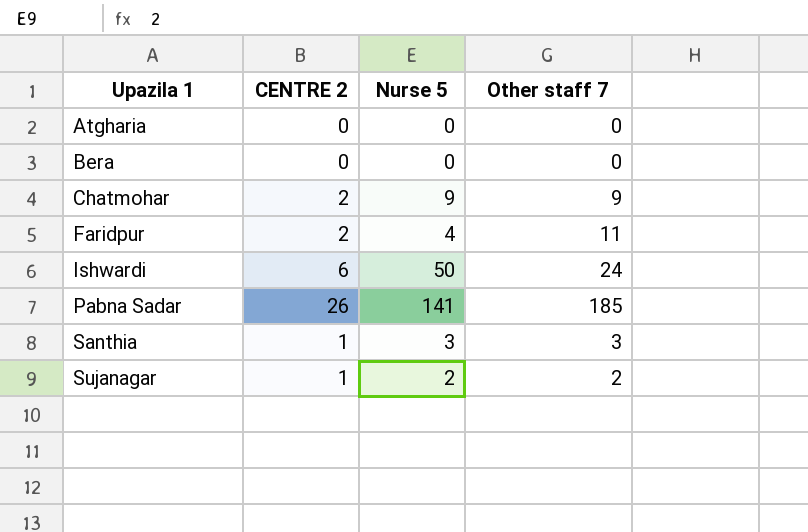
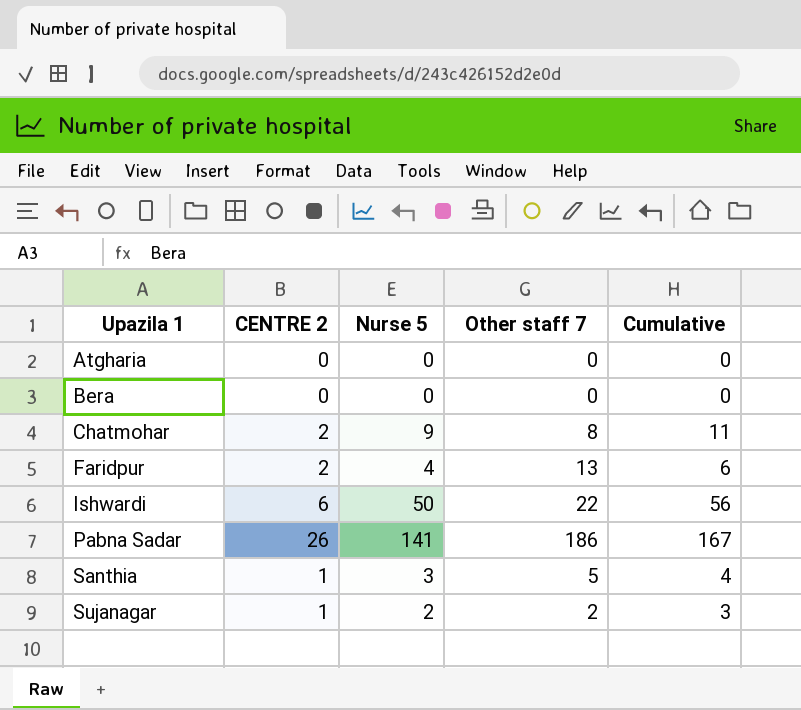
column Cumulative | formula: none -> [CENTRE 2] + [Nurse 5]
Chatmohar | Other staff 7: 9 -> 8
Faridpur | Other staff 7: 11 -> 13
Ishwardi | Other staff 7: 24 -> 22
Pabna Sadar | Other staff 7: 185 -> 186
Santhia | Other staff 7: 3 -> 5

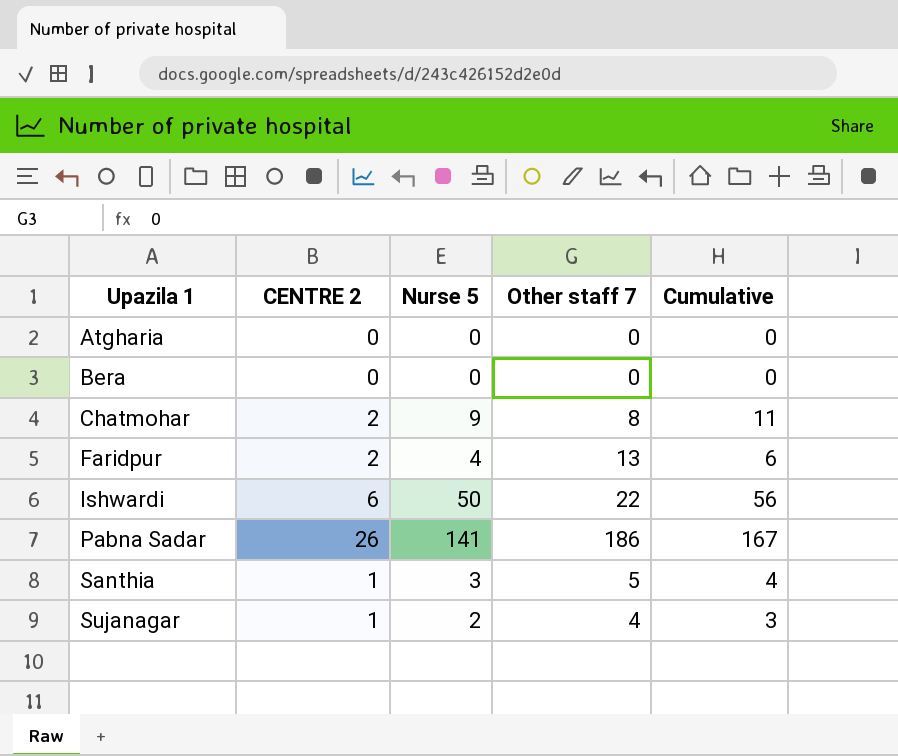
Sujanagar | Other staff 7: 2 -> 4

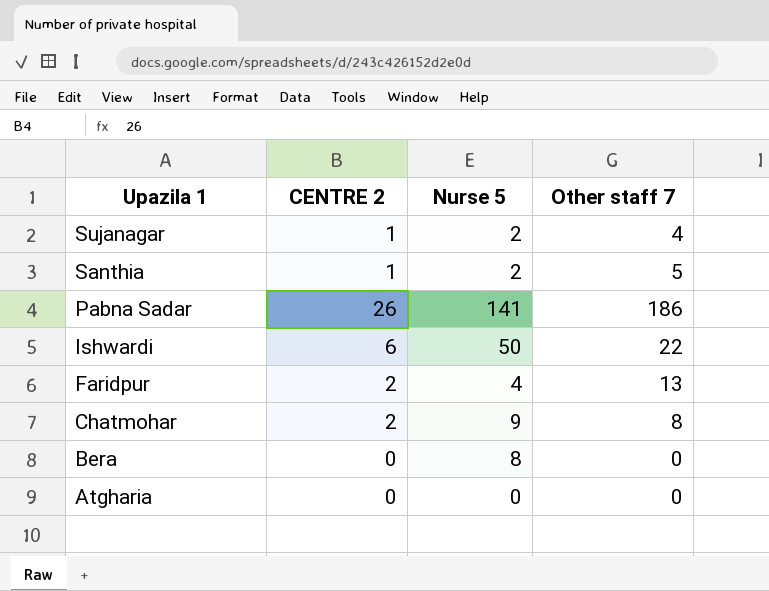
row order: Upazila 1 ascending -> Upazila 1 descending
column Cumulative | formula: [CENTRE 2] + [Nurse 5] -> none
Santhia | Nurse 5: 3 -> 2
Bera | Nurse 5: 0 -> 8

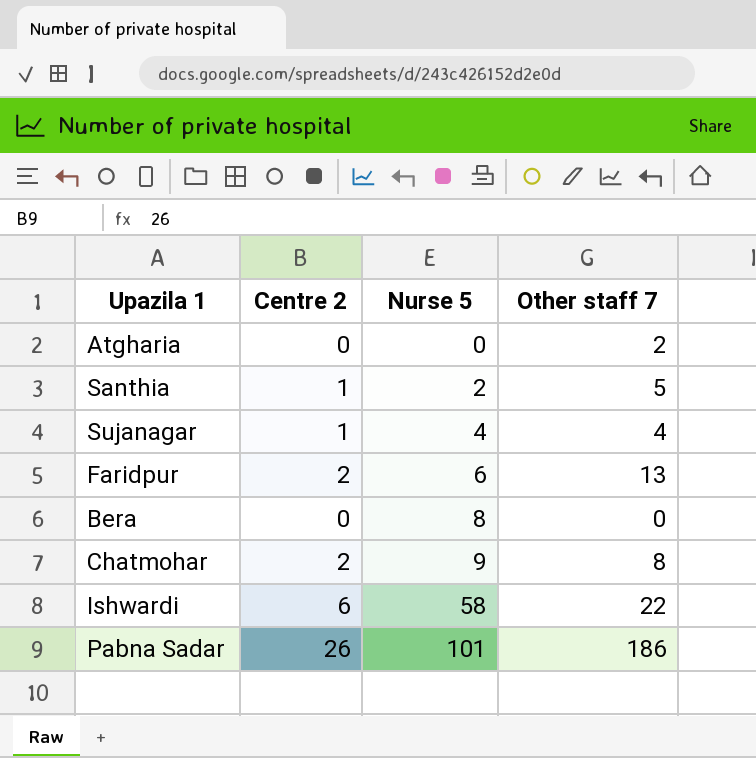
row order: Upazila 1 descending -> Nurse 5 ascending
column name: CENTRE 2 -> Centre 2
Atgharia | Other staff 7: 0 -> 2
Sujanagar | Nurse 5: 2 -> 4
Faridpur | Nurse 5: 4 -> 6
Ishwardi | Nurse 5: 50 -> 58
Pabna Sadar | Nurse 5: 141 -> 101

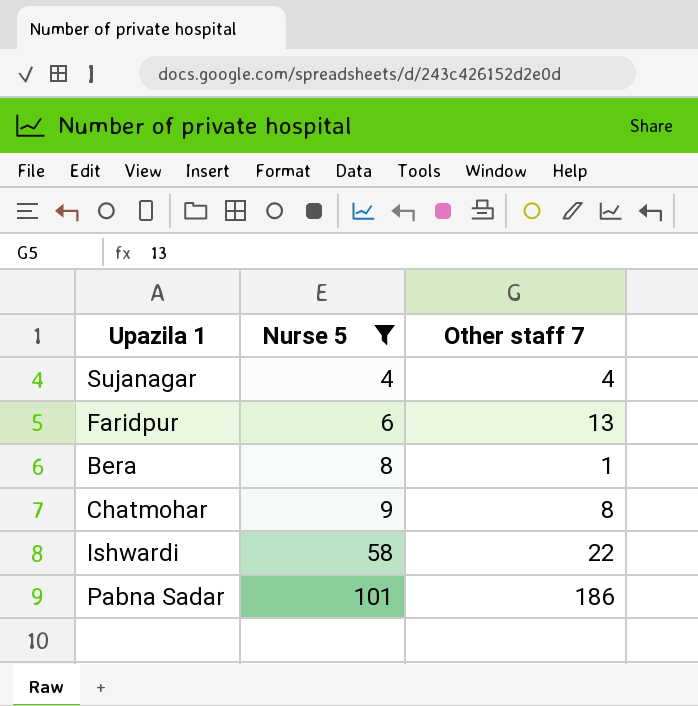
filter: none -> Nurse 5 >= 4
column Centre 2 | position: 2 -> none
Bera | Other staff 7: 0 -> 1

